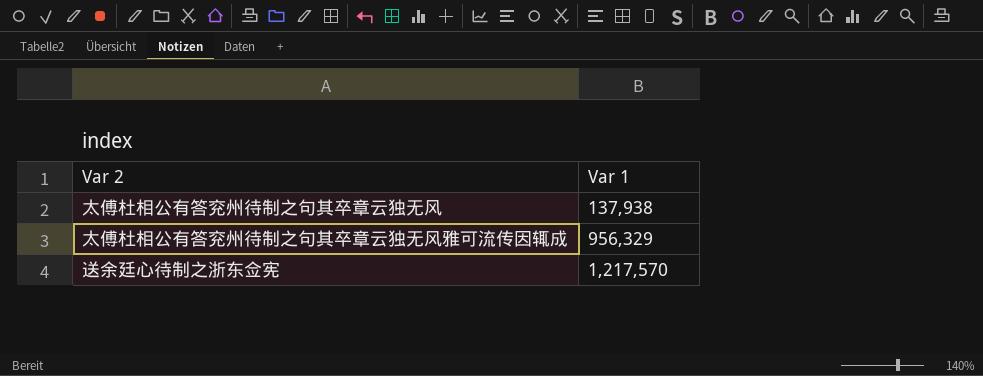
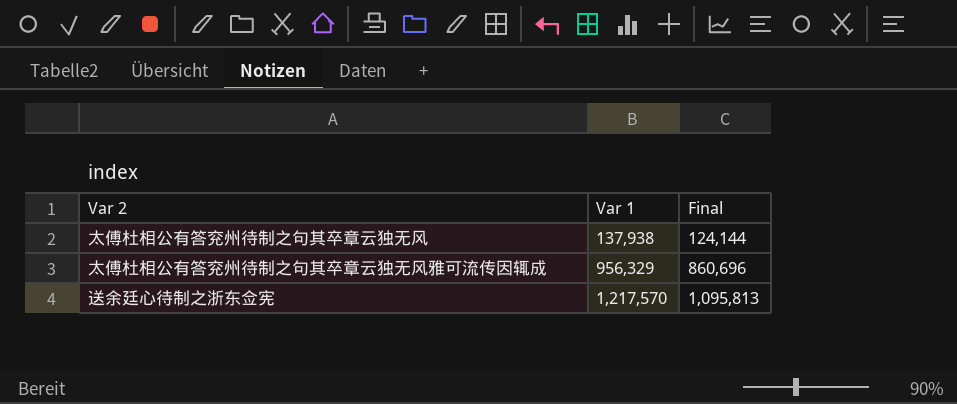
column Final | formula: none -> [Var 1] * 0.9

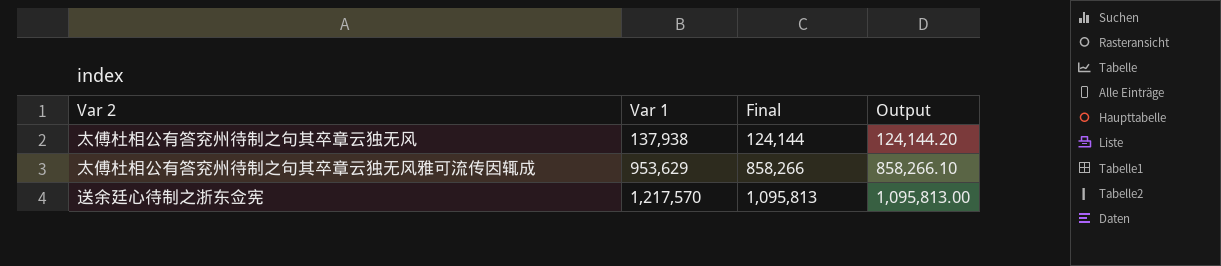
column Output | formula: none -> [Var 1] * 0.9
太傅杜相公有答兖州待制之句其卒章云独无风雅可流传因辄成 | Var 1: 956,329 -> 953,629
太傅杜相公有答兖州待制之句其卒章云独无风雅可流传因辄成 | Final: 860,696 -> 858,266

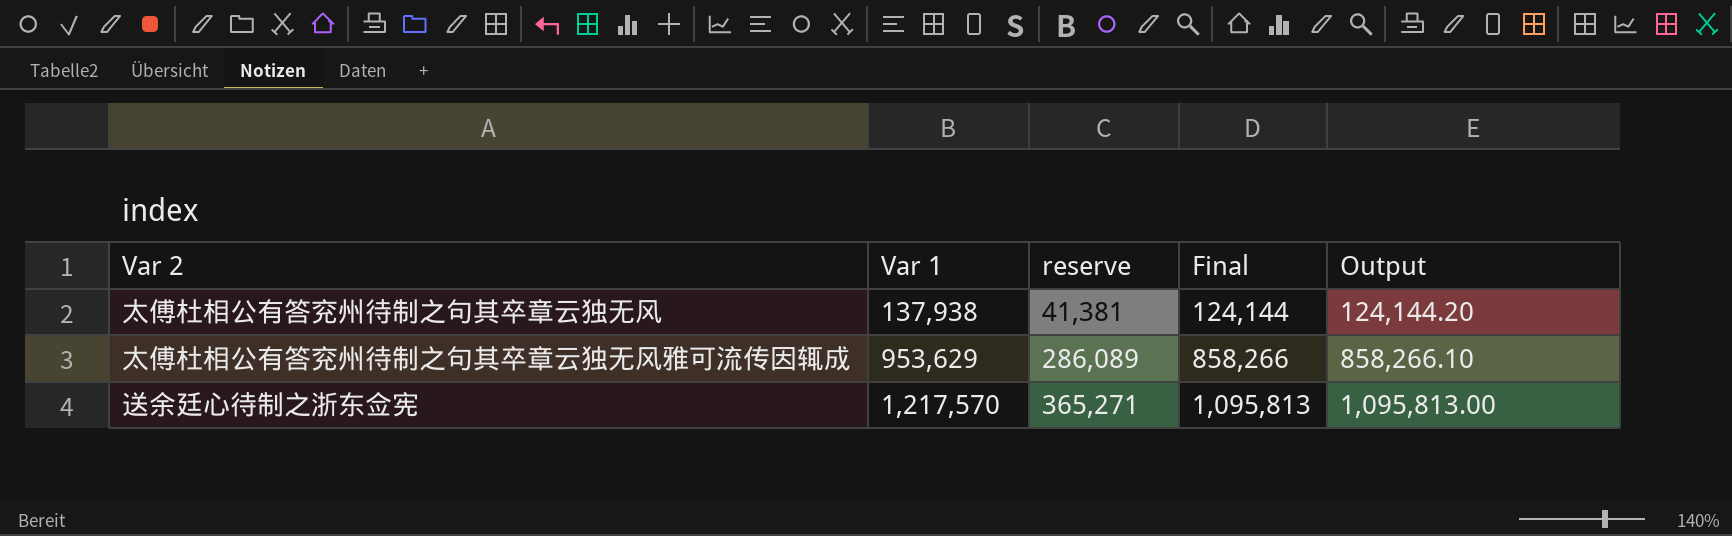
column reserve | formula: none -> [Var 1] * 0.3

